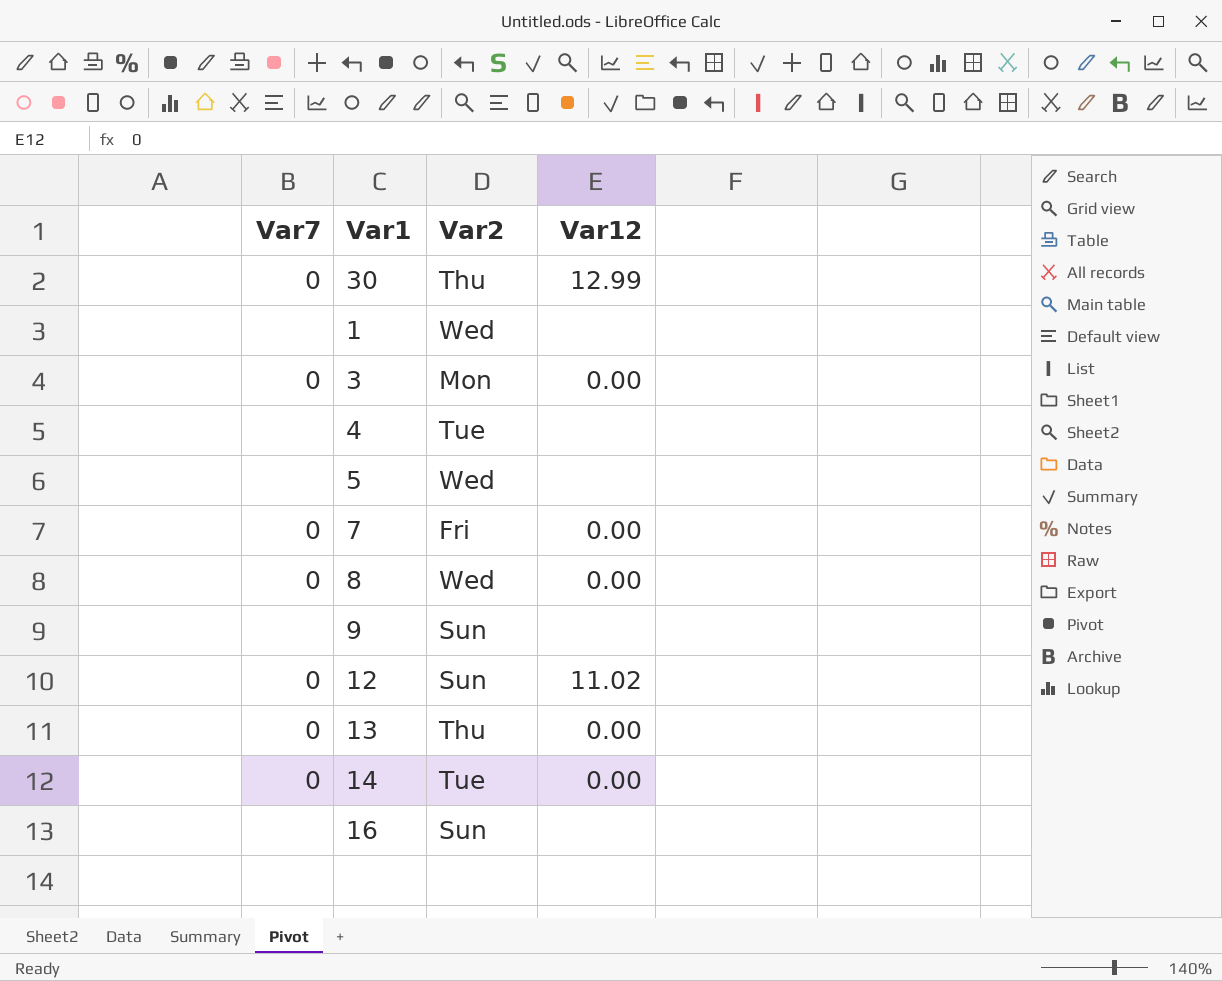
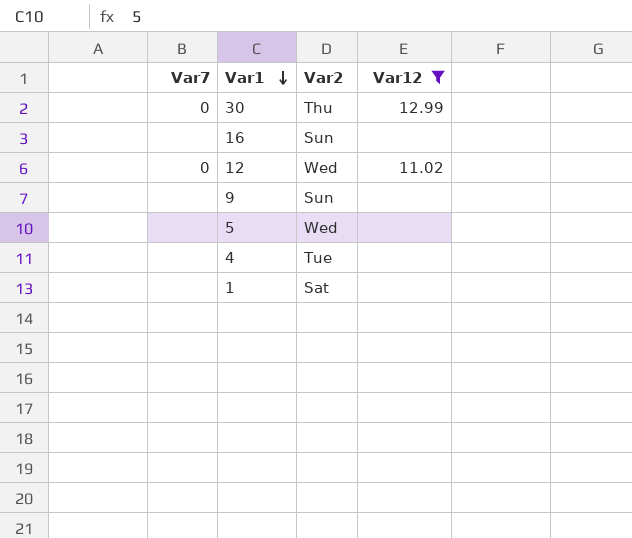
filter: none -> Var12 != 0.00
row order: none -> Var1 descending
12 | Var2: Sun -> Wed
1 | Var2: Wed -> Sat

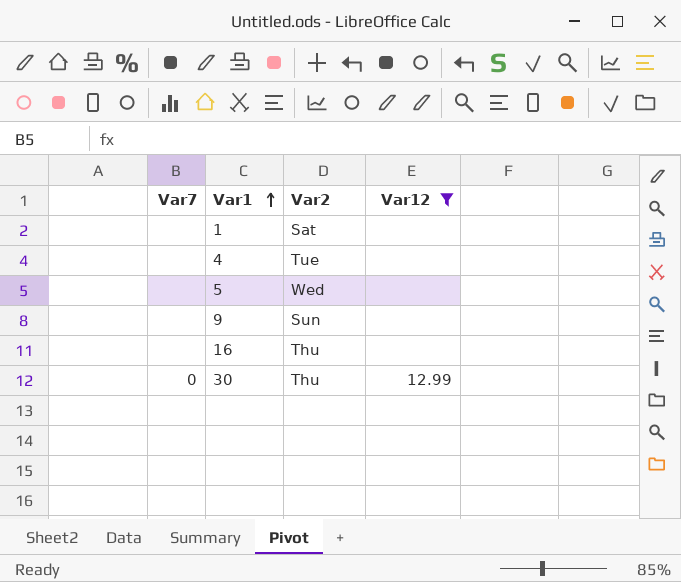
row order: Var1 descending -> Var1 ascending
row 12: 0 | Wed | 11.02 -> none
16 | Var2: Sun -> Thu

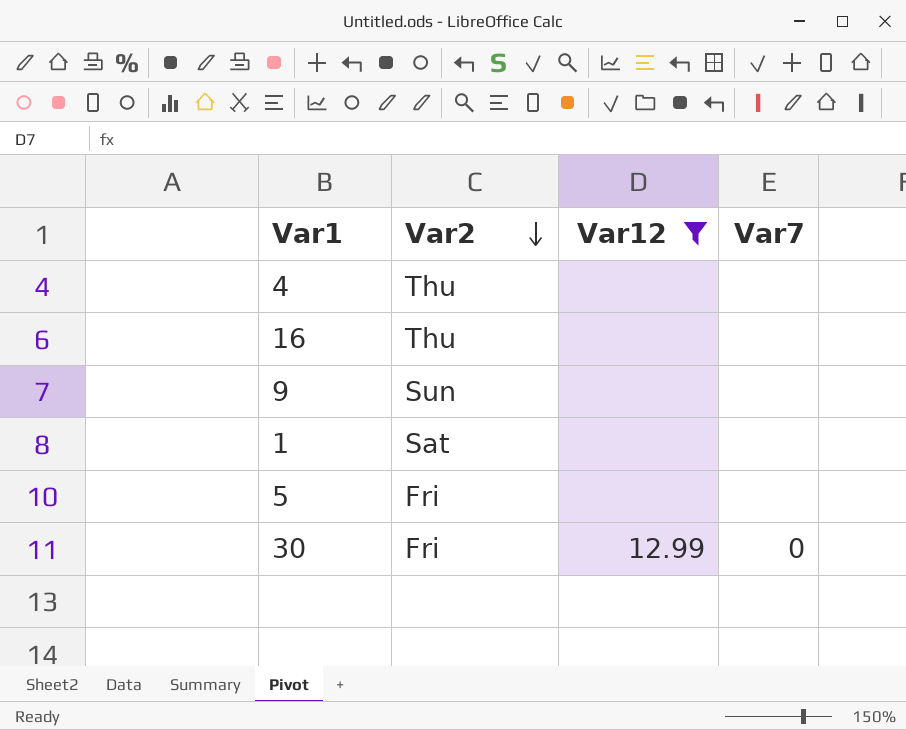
row order: Var1 ascending -> Var2 descending
column Var7 | position: 1 -> 4
4 | Var2: Tue -> Thu
5 | Var2: Wed -> Fri
30 | Var2: Thu -> Fri

